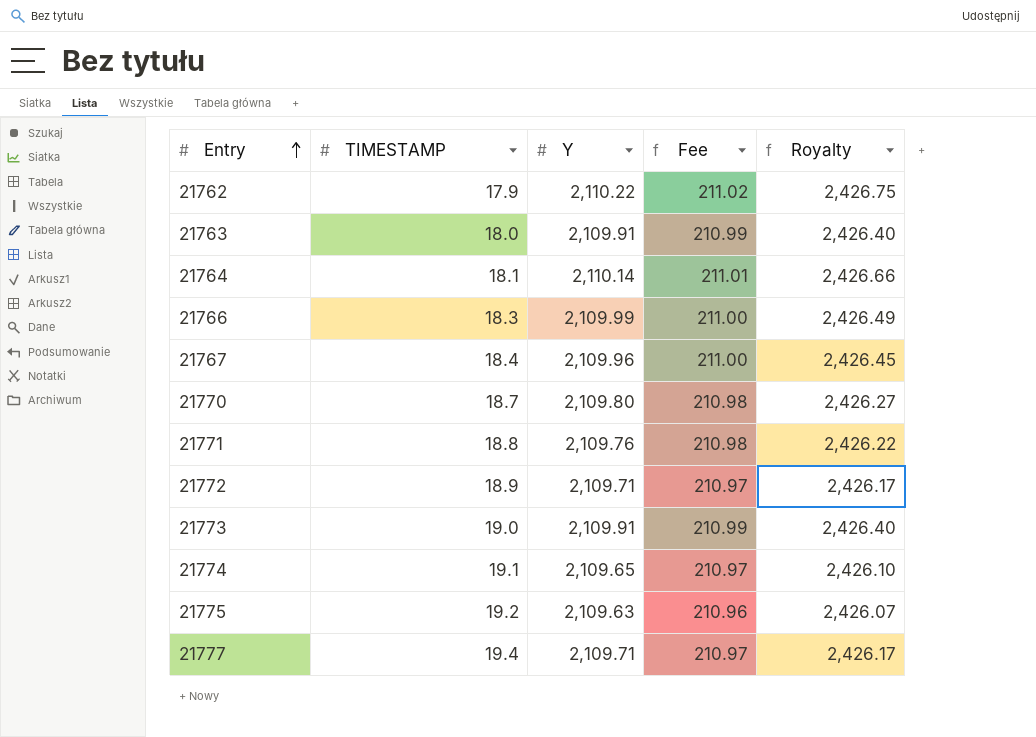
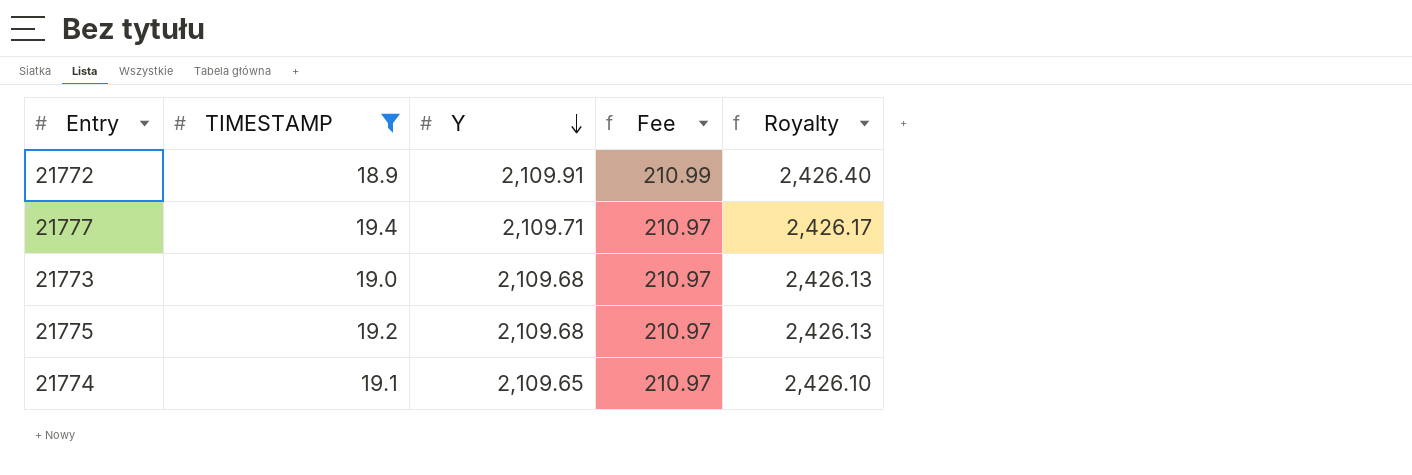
filter: none -> TIMESTAMP >= 18.9
row order: Entry ascending -> Y descending
21772 | Y: 2,109.71 -> 2,109.91
21772 | Fee: 210.97 -> 210.99
21772 | Royalty: 2,426.17 -> 2,426.40
21773 | Y: 2,109.91 -> 2,109.68
21773 | Fee: 210.99 -> 210.97
21773 | Royalty: 2,426.40 -> 2,426.13
21775 | Y: 2,109.63 -> 2,109.68
21775 | Fee: 210.96 -> 210.97
21775 | Royalty: 2,426.07 -> 2,426.13

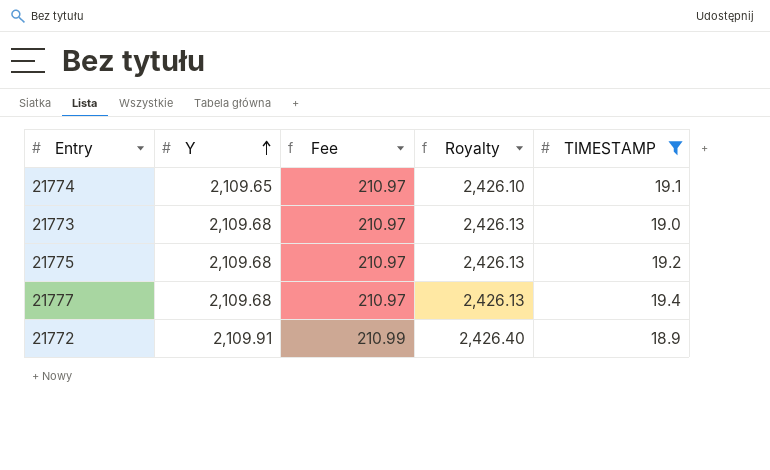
row order: Y descending -> Y ascending
column TIMESTAMP | position: 2 -> 5
21777 | Y: 2,109.71 -> 2,109.68
21777 | Royalty: 2,426.17 -> 2,426.13

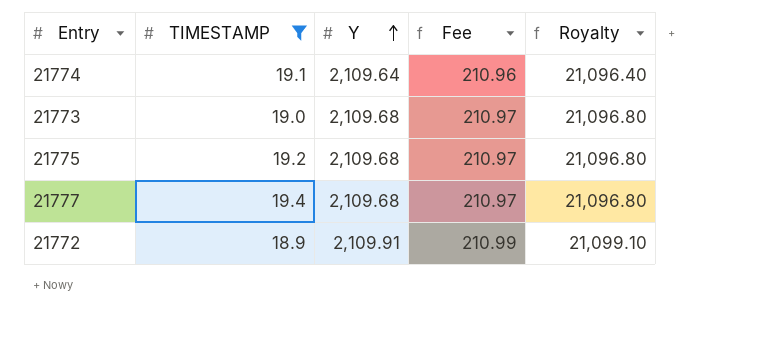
column TIMESTAMP | position: 5 -> 2
column Royalty | formula: [Y] * 1.15 -> [Y] * 10
21774 | Y: 2,109.65 -> 2,109.64
21774 | Fee: 210.97 -> 210.96

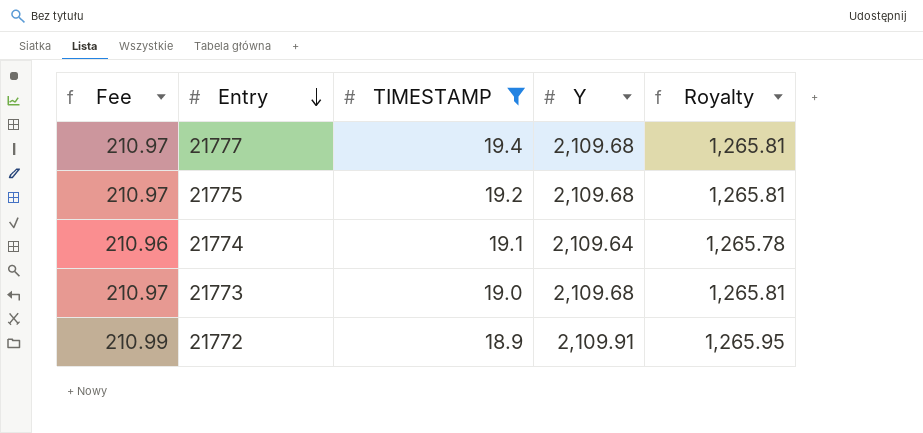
row order: Y ascending -> Entry descending
column Fee | position: 4 -> 1
column Royalty | formula: [Y] * 10 -> [Y] * 0.6

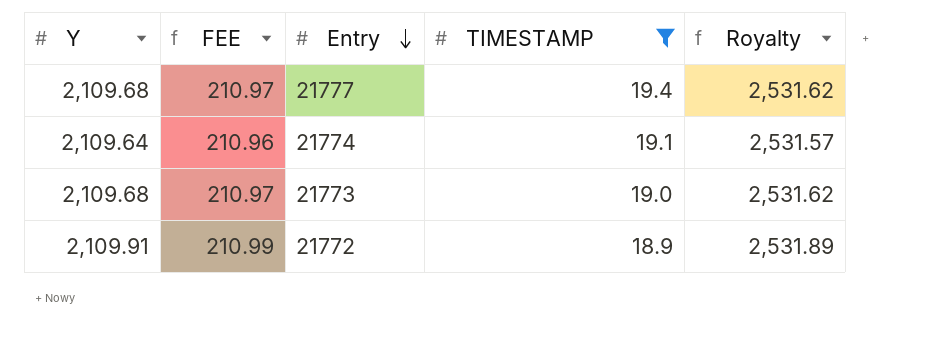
column Y | position: 4 -> 1
column name: Fee -> FEE
column Royalty | formula: [Y] * 0.6 -> [Y] * 1.2
row 21775: 210.97 | 19.2 | 2,109.68 | 1,265.81 -> none

